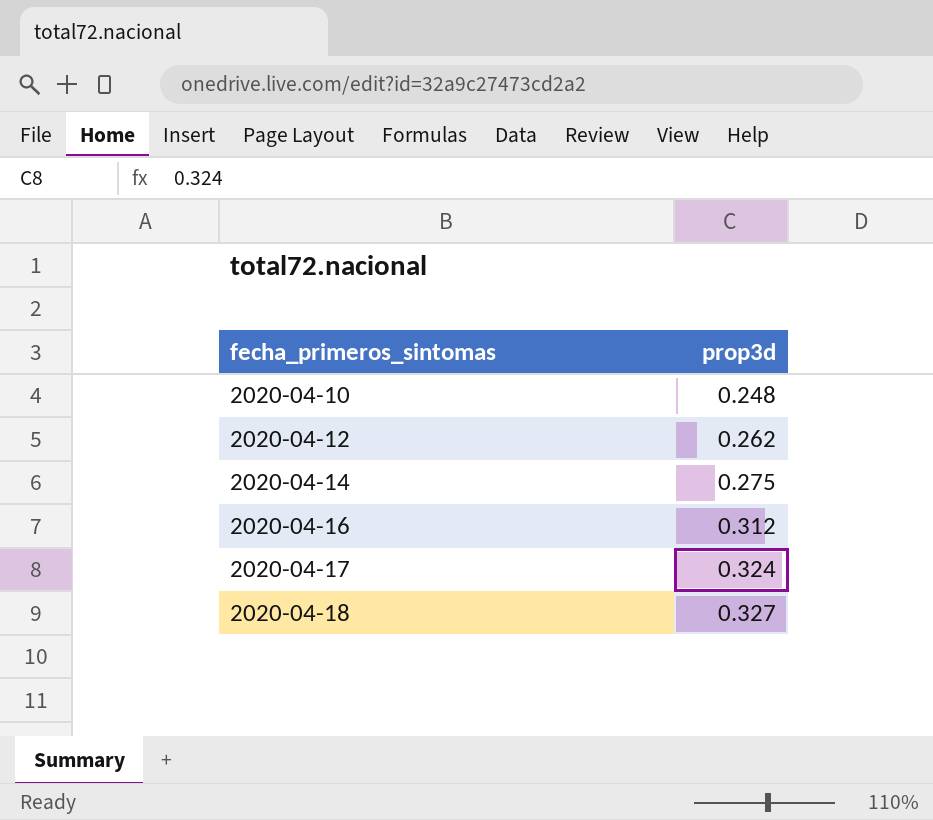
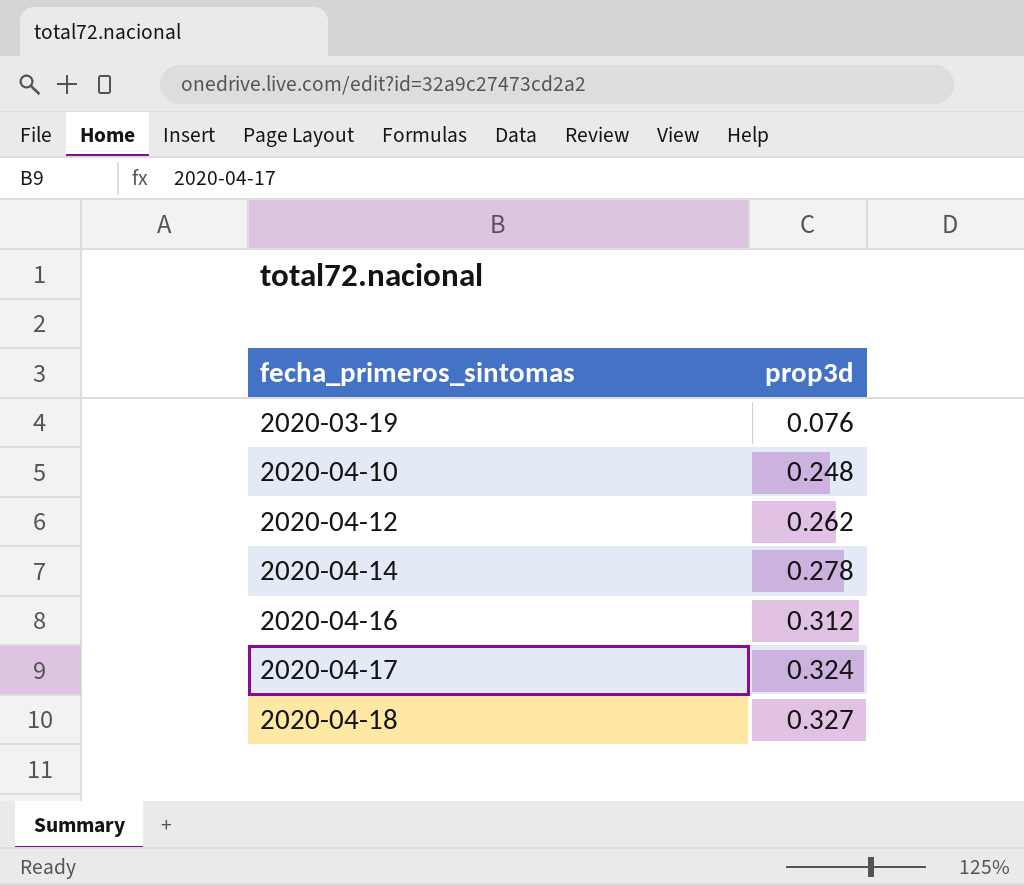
row 2020-03-19: none -> 0.076
2020-04-14 | prop3d: 0.275 -> 0.278

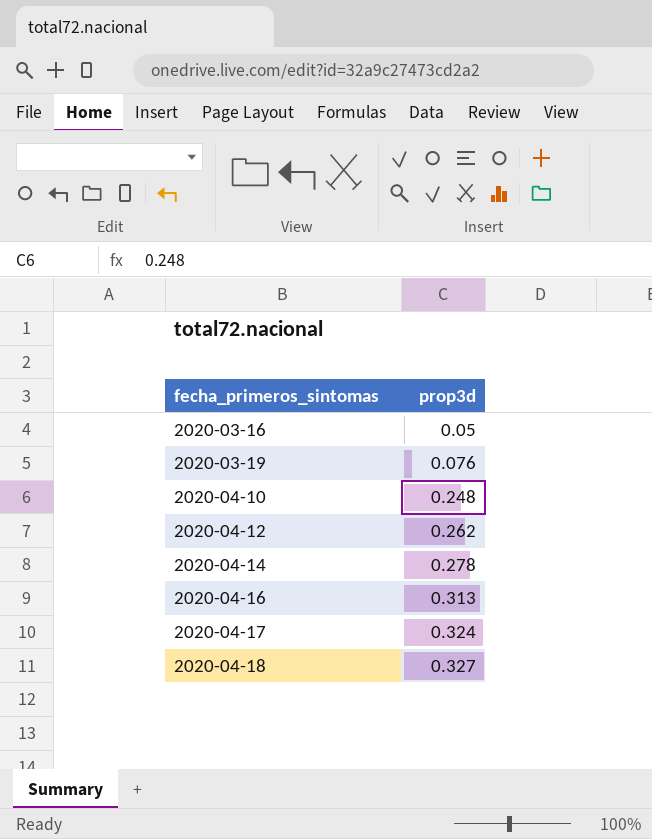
row 2020-03-16: none -> 0.05
2020-04-16 | prop3d: 0.312 -> 0.313

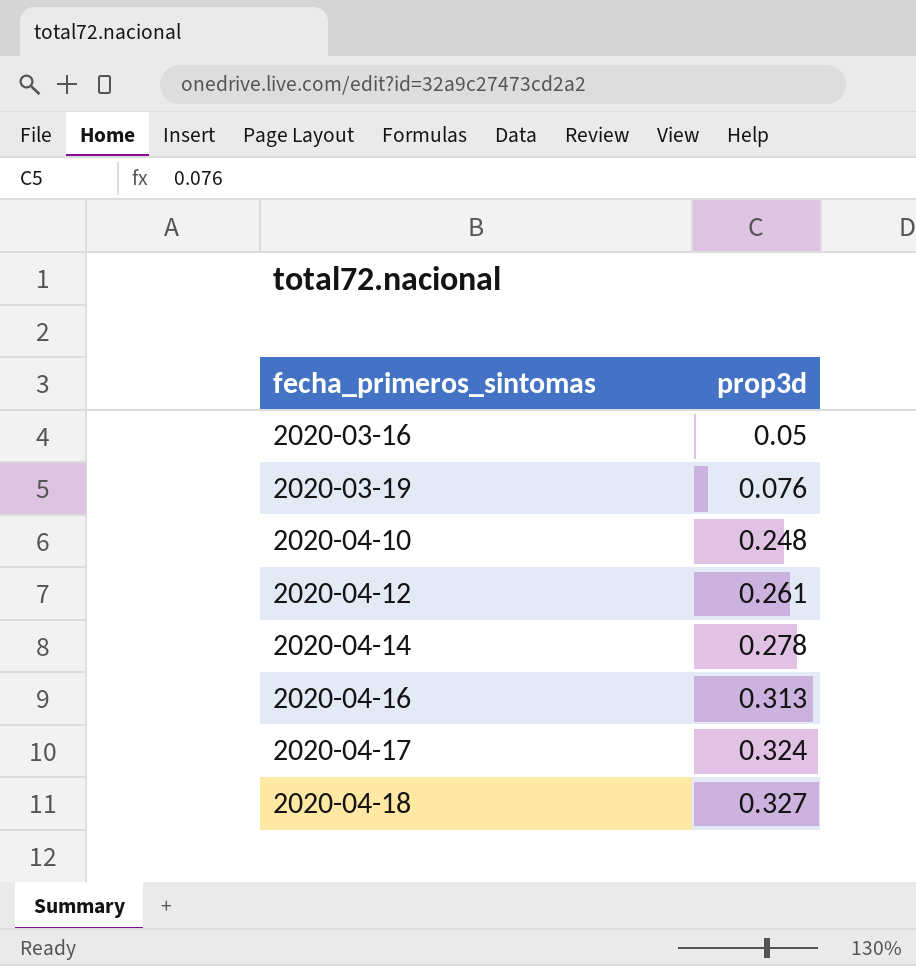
2020-04-12 | prop3d: 0.262 -> 0.261

